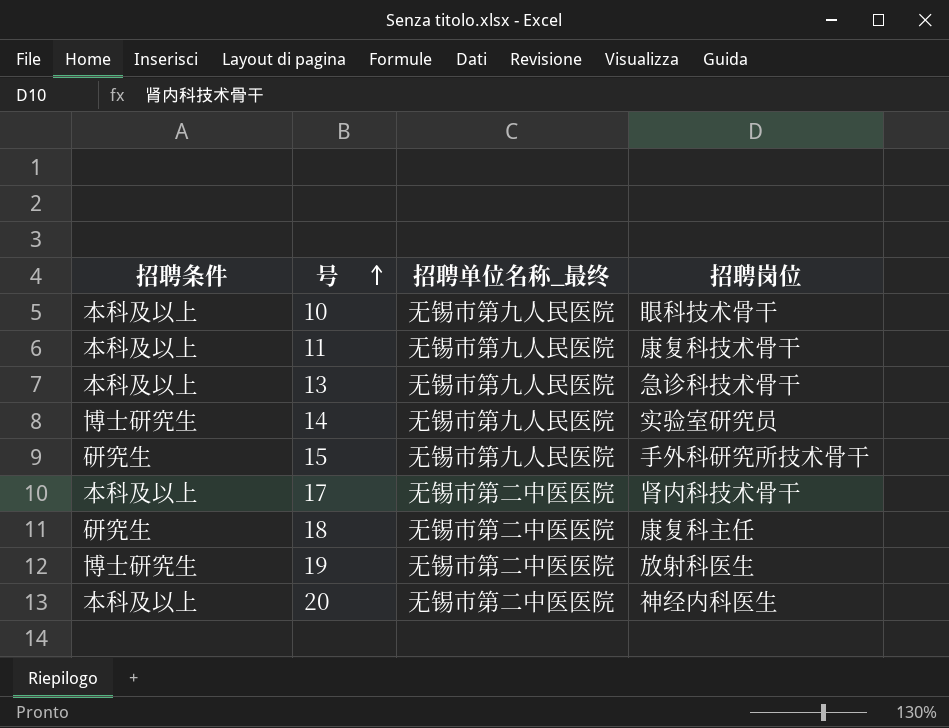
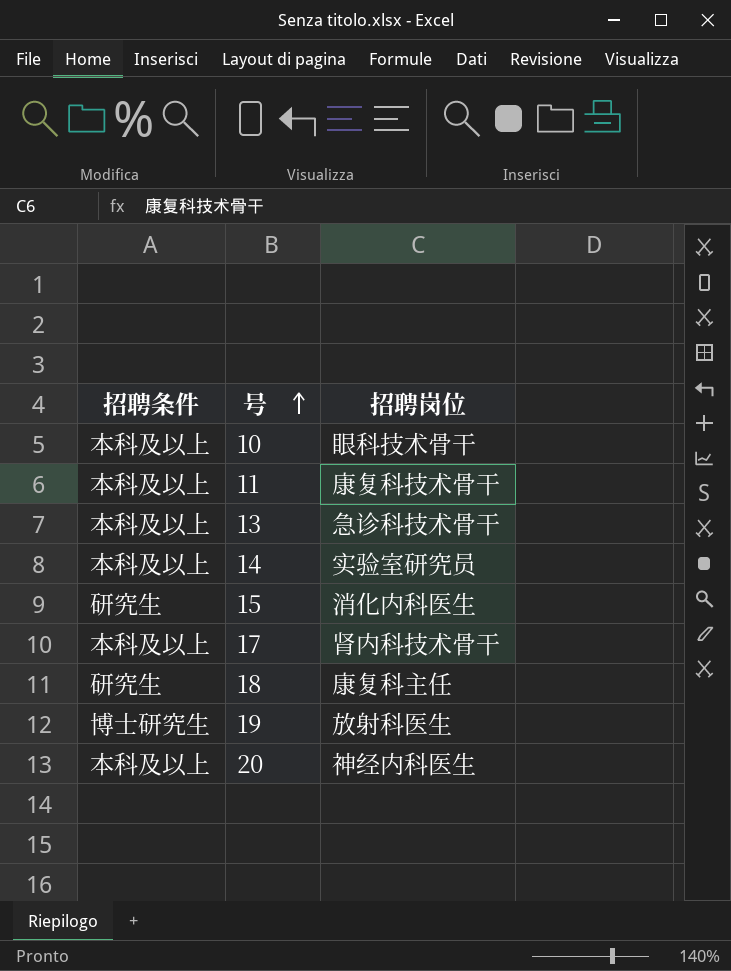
column 招聘单位名称_最终 | position: 3 -> none
14 | 招聘条件: 博士研究生 -> 本科及以上
15 | 招聘岗位: 手外科研究所技术骨干 -> 消化内科医生

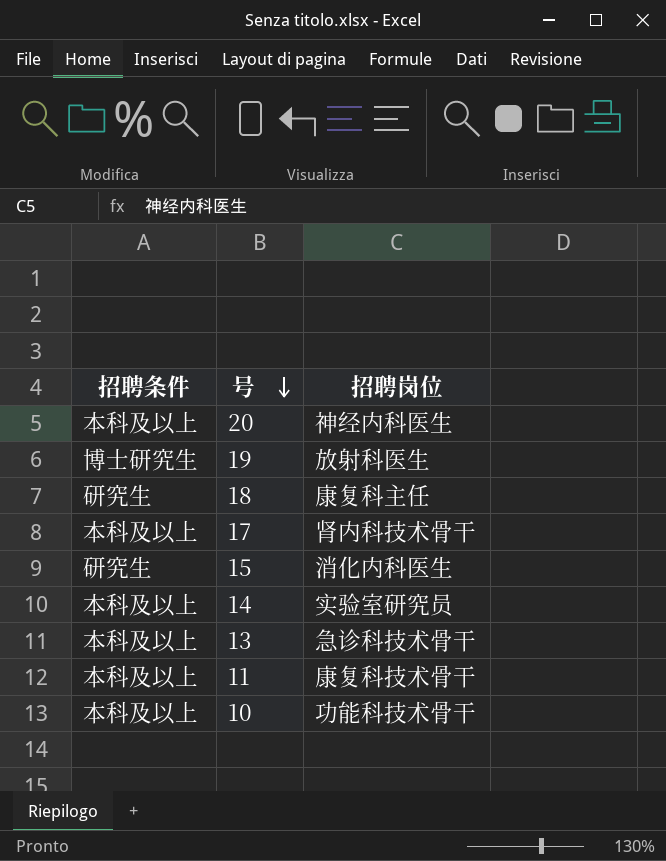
row order: 号 ascending -> 号 descending
10 | 招聘岗位: 眼科技术骨干 -> 功能科技术骨干

